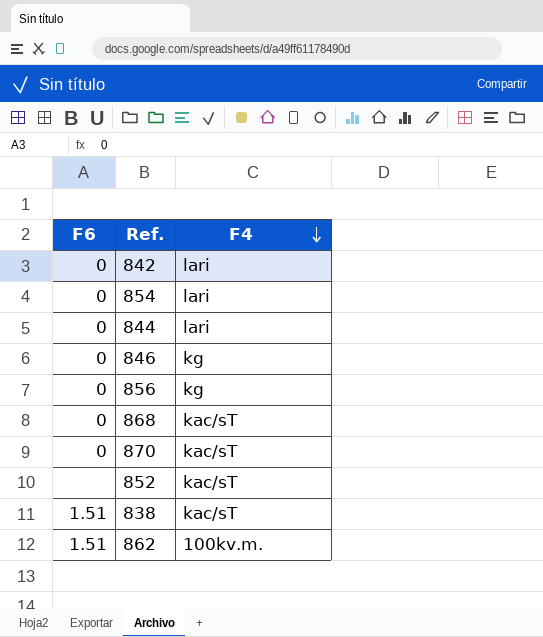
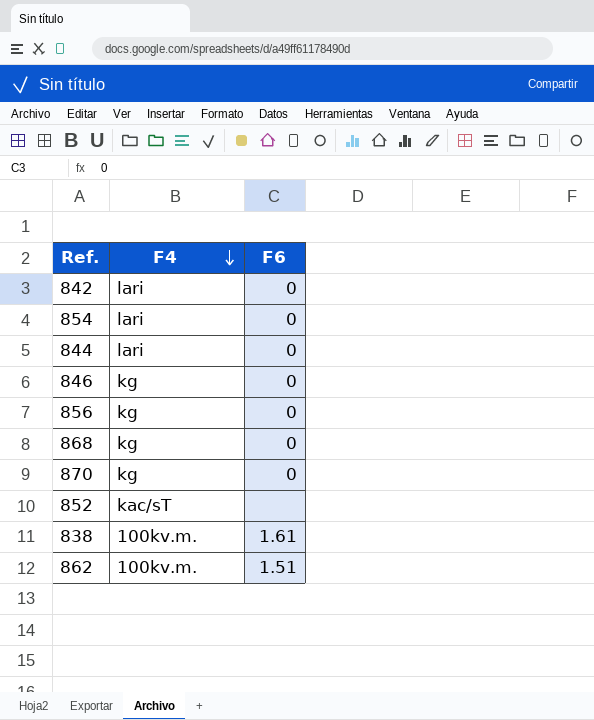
column F6 | position: 1 -> 3
868 | F4: kac/sT -> kg
870 | F4: kac/sT -> kg
838 | F4: kac/sT -> 100kv.m.
838 | F6: 1.51 -> 1.61

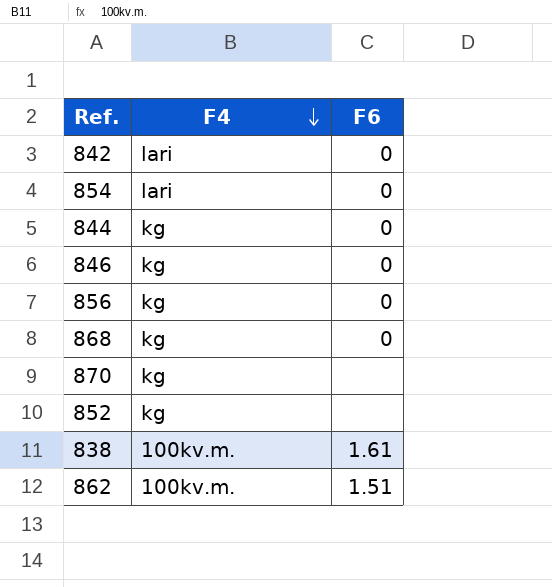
844 | F4: lari -> kg
870 | F6: 0 -> none
852 | F4: kac/sT -> kg

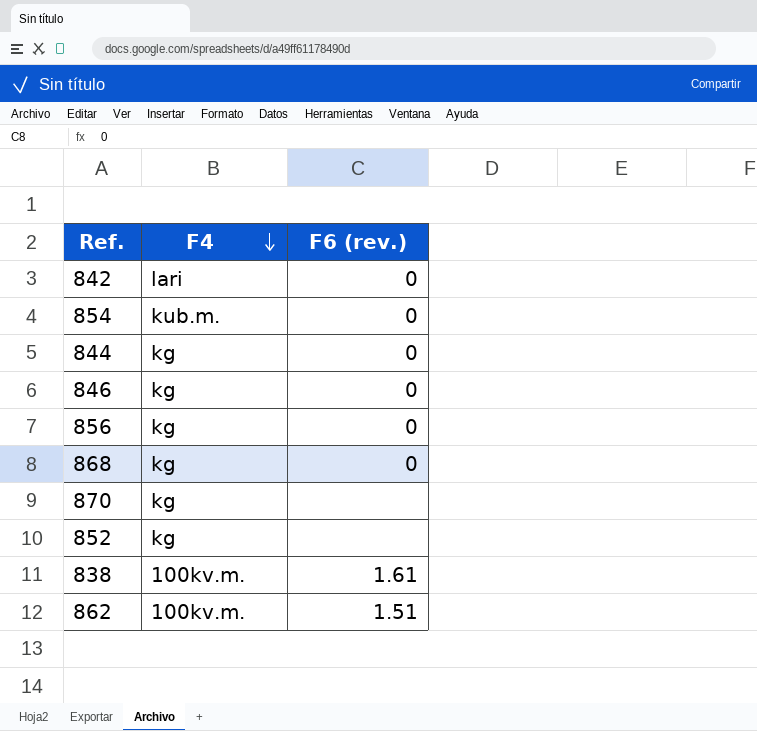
column name: F6 -> F6 (rev.)
854 | F4: lari -> kub.m.

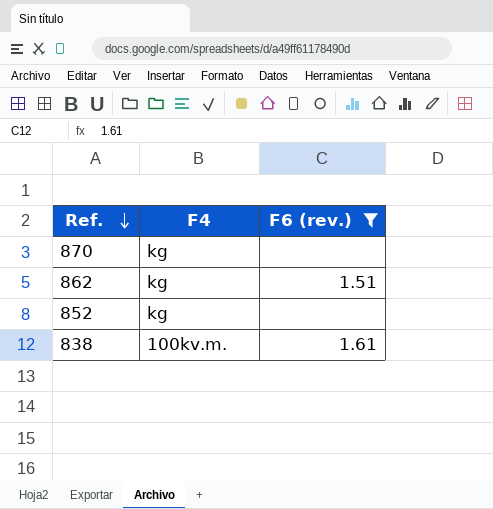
filter: none -> F6 (rev.) != 0
row order: F4 descending -> Ref. descending
862 | F4: 100kv.m. -> kg

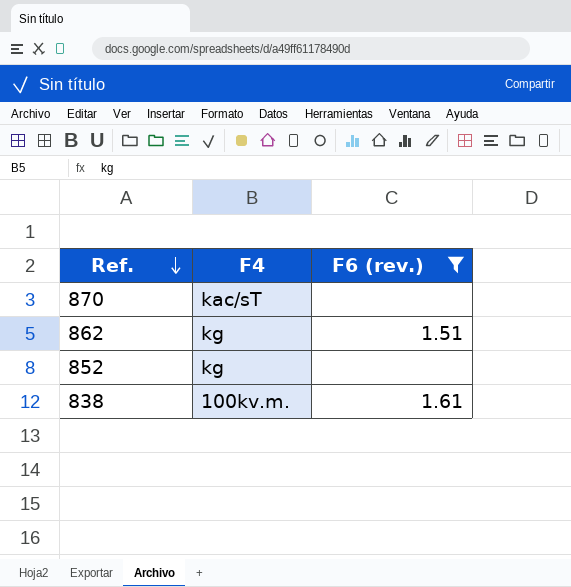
870 | F4: kg -> kac/sT

